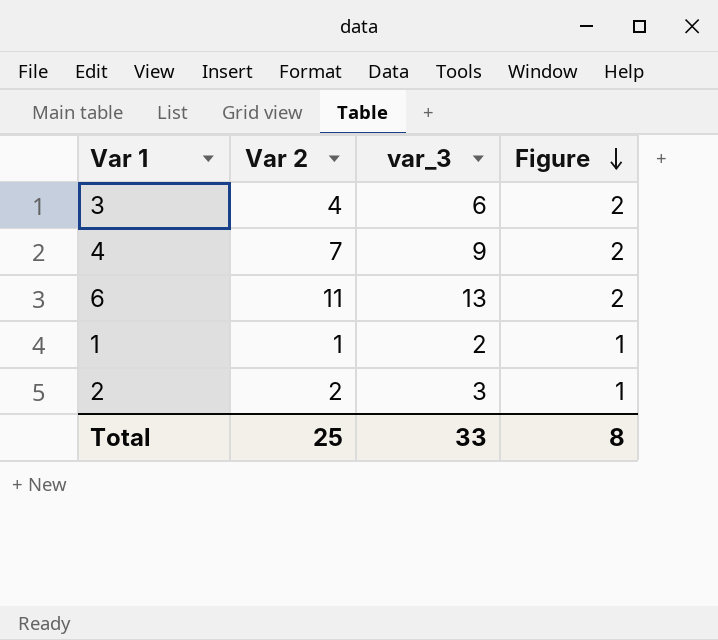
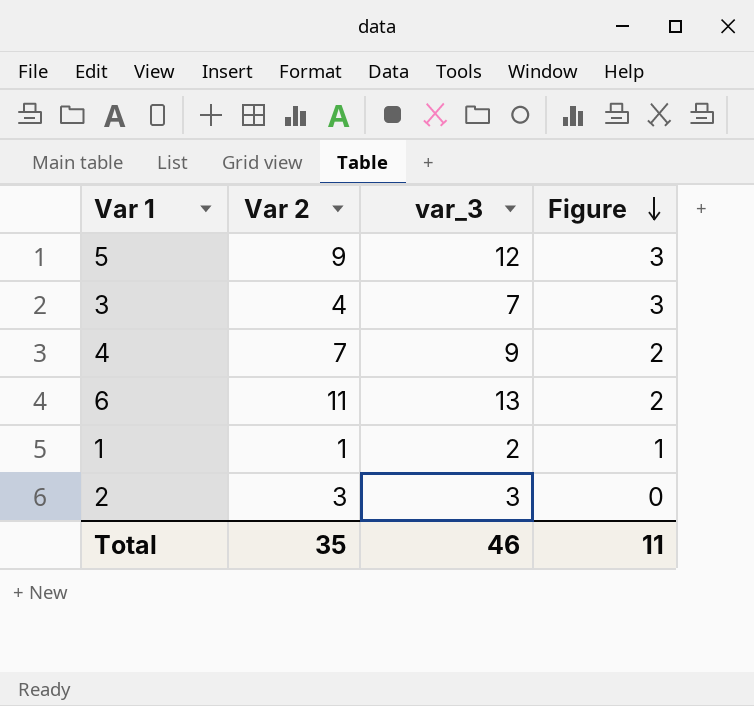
row 5: none -> 9 | 12 | 3
3 | var_3: 6 -> 7
3 | Figure: 2 -> 3
2 | Var 2: 2 -> 3
2 | Figure: 1 -> 0
Total | Var 2: 25 -> 35
Total | var_3: 33 -> 46
Total | Figure: 8 -> 11

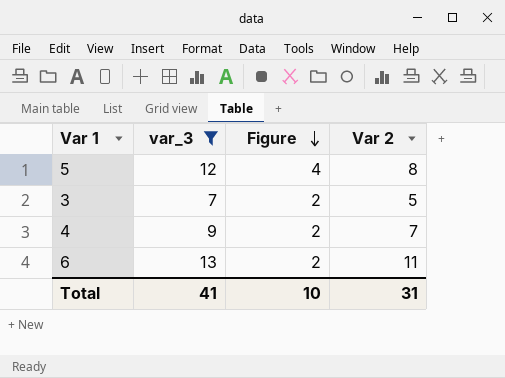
filter: none -> var_3 >= 7
column Var 2 | position: 2 -> 4
5 | Figure: 3 -> 4
5 | Var 2: 9 -> 8
3 | Figure: 3 -> 2
3 | Var 2: 4 -> 5
Total | var_3: 46 -> 41
Total | Figure: 11 -> 10
Total | Var 2: 35 -> 31

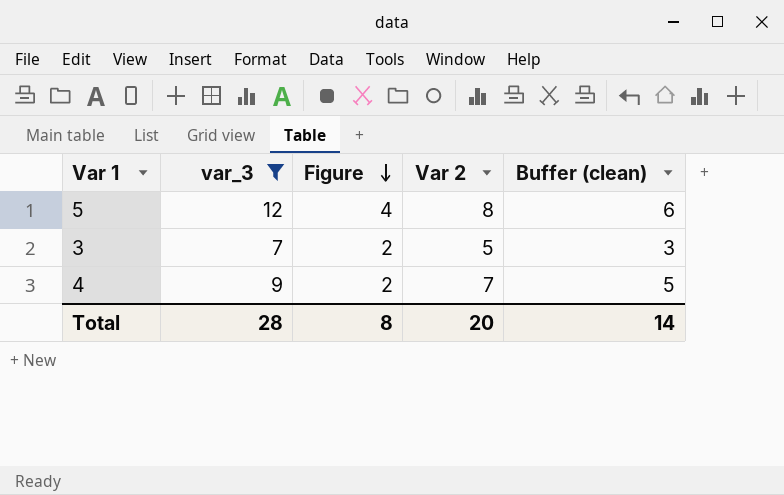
column Buffer (clean) | formula: none -> [Var 2] - 2
row 6: 13 | 2 | 11 -> none
Total | var_3: 41 -> 28
Total | Figure: 10 -> 8
Total | Var 2: 31 -> 20

